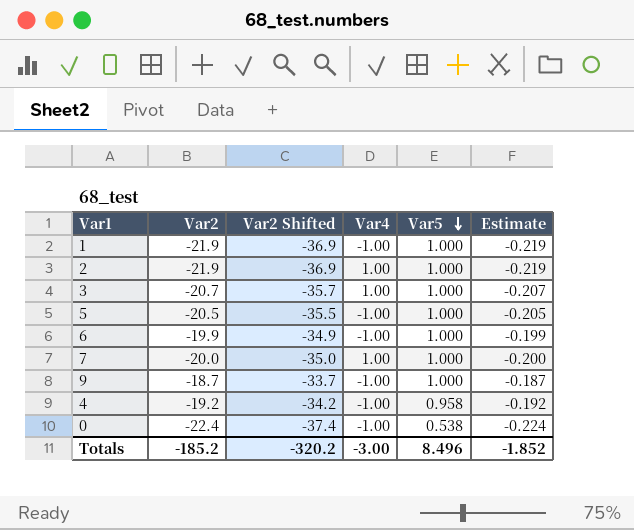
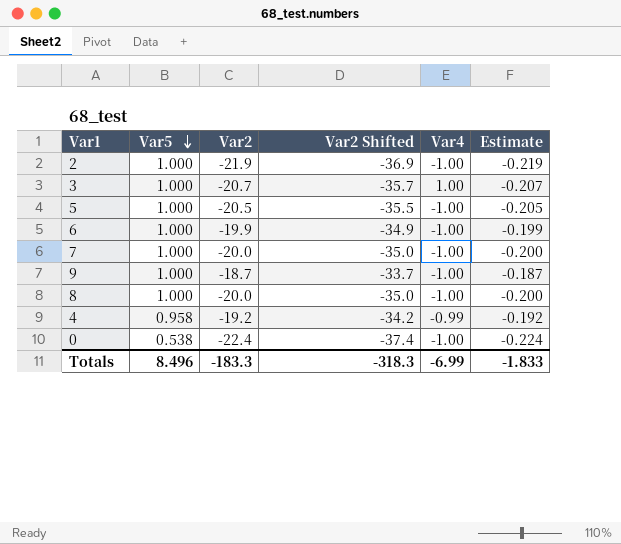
column Var5 | position: 5 -> 2
row 1: -21.9 | -36.9 | -1.00 | 1.000 | -0.219 -> none
2 | Var4: 1.00 -> -1.00
7 | Var4: 1.00 -> -1.00
row 8: none -> 1.000 | -20.0 | -35.0 | -1.00 | -0.200
4 | Var4: -1.00 -> -0.99
Totals | Var2: -185.2 -> -183.3
Totals | Var2 Shifted: -320.2 -> -318.3
Totals | Var4: -3.00 -> -6.99
Totals | Estimate: -1.852 -> -1.833

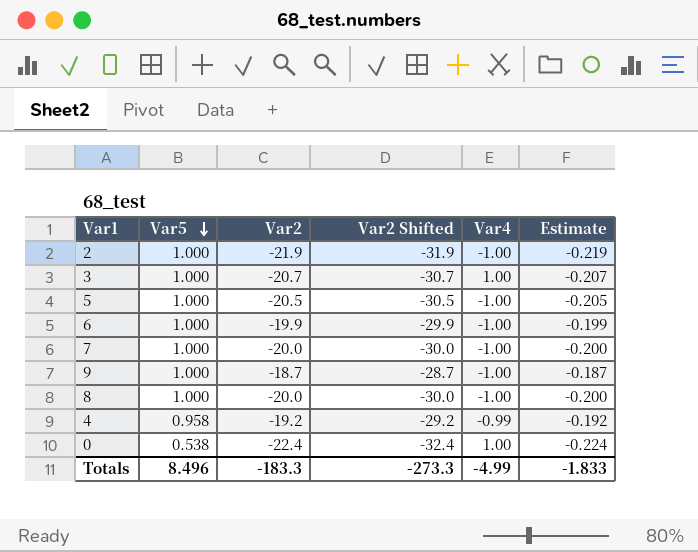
column Var2 Shifted | formula: [Var2] - 15 -> [Var2] - 10
0 | Var4: -1.00 -> 1.00
Totals | Var2 Shifted: -318.3 -> -273.3
Totals | Var4: -6.99 -> -4.99

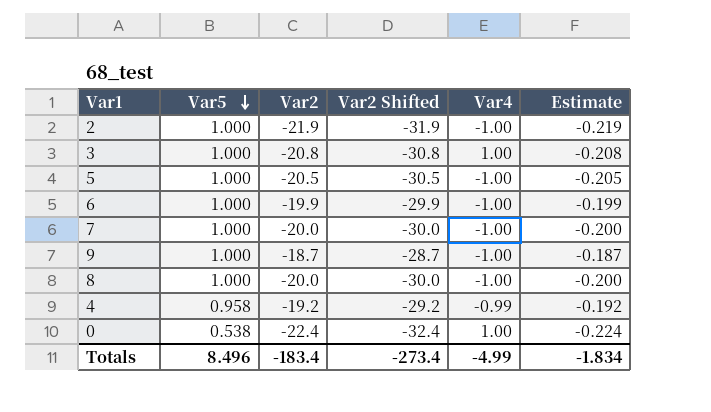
3 | Var2: -20.7 -> -20.8
3 | Var2 Shifted: -30.7 -> -30.8
3 | Estimate: -0.207 -> -0.208
Totals | Var2: -183.3 -> -183.4
Totals | Var2 Shifted: -273.3 -> -273.4
Totals | Estimate: -1.833 -> -1.834

